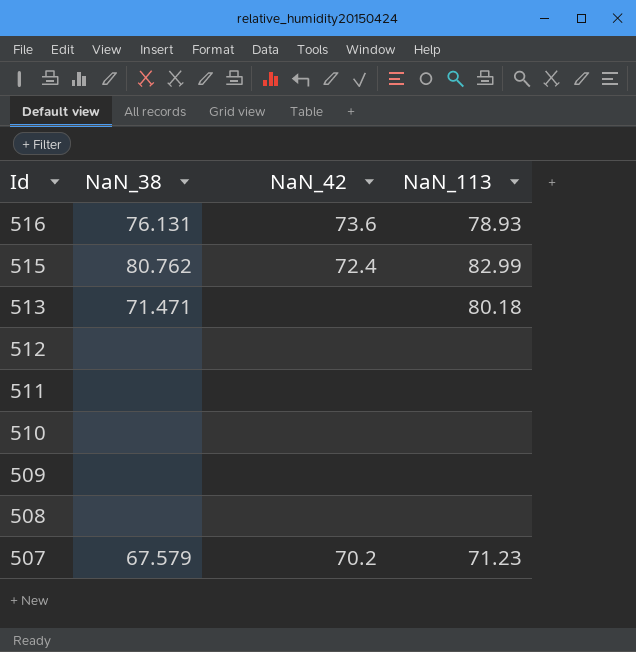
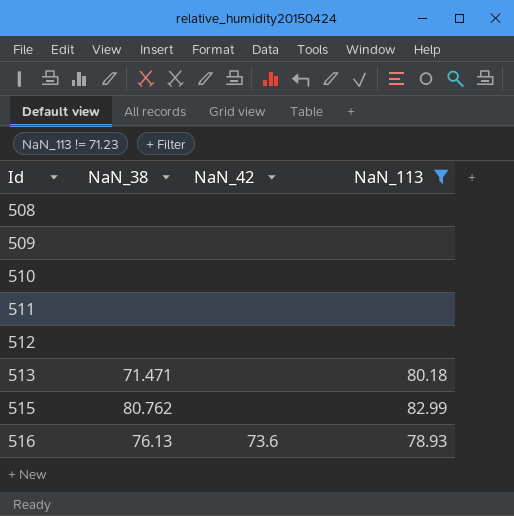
filter: none -> NaN_113 != 71.23
row order: Id descending -> Id ascending
515 | NaN_42: 72.4 -> none
516 | NaN_38: 76.131 -> 76.13

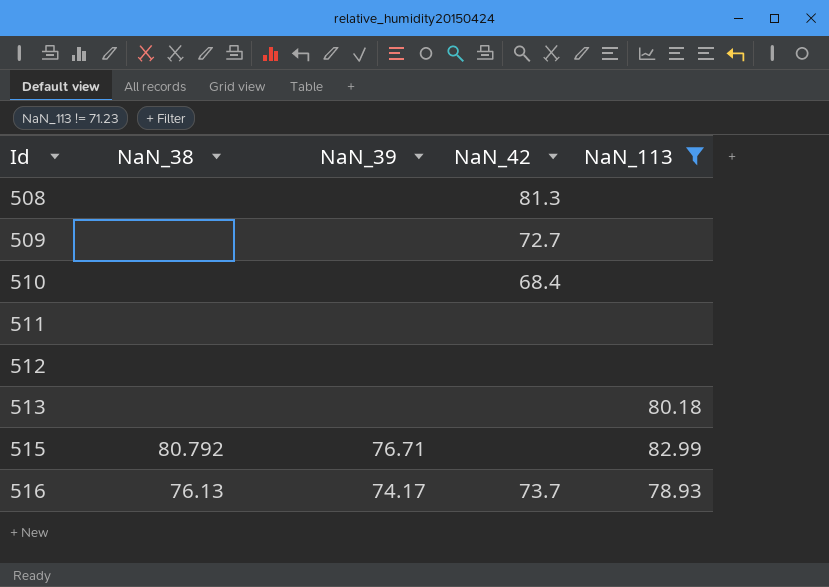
column NaN_39 | position: none -> 3
508 | NaN_42: none -> 81.3
509 | NaN_42: none -> 72.7
510 | NaN_42: none -> 68.4
513 | NaN_38: 71.471 -> none
515 | NaN_38: 80.762 -> 80.792
516 | NaN_42: 73.6 -> 73.7

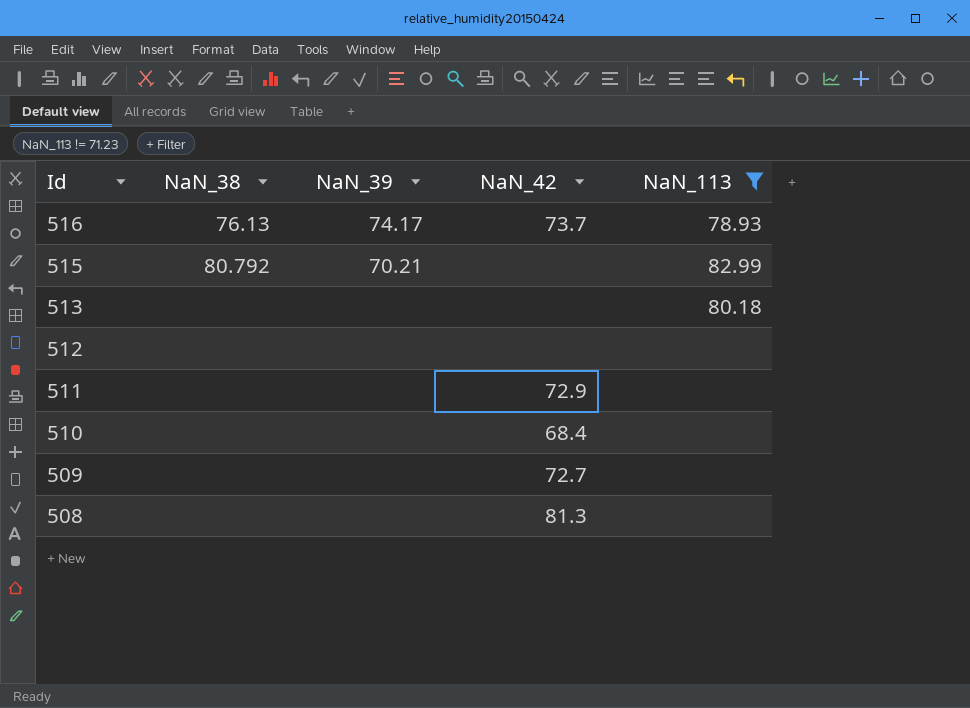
row order: Id ascending -> Id descending
515 | NaN_39: 76.71 -> 70.21
511 | NaN_42: none -> 72.9

